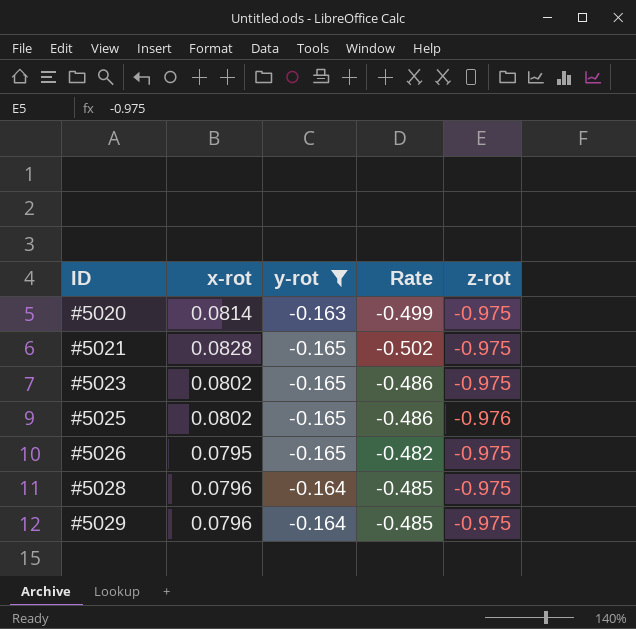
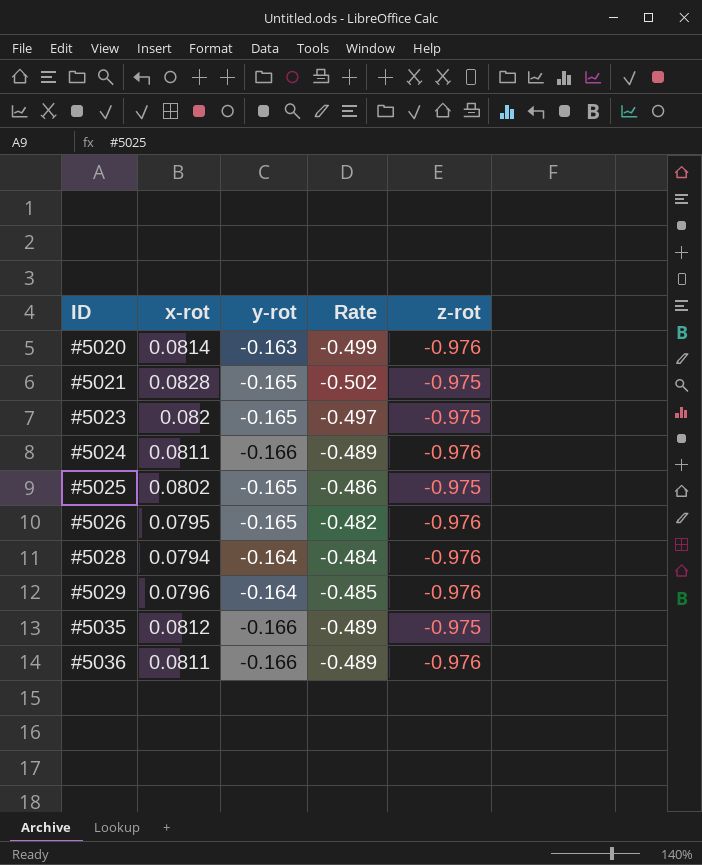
filter: y-rot != -0.166 -> none
#5020 | z-rot: -0.975 -> -0.976
#5023 | x-rot: 0.0802 -> 0.082
#5023 | Rate: -0.486 -> -0.497
#5025 | z-rot: -0.976 -> -0.975
#5026 | z-rot: -0.975 -> -0.976
#5028 | x-rot: 0.0796 -> 0.0794
#5028 | Rate: -0.485 -> -0.484
#5028 | z-rot: -0.975 -> -0.976
#5029 | z-rot: -0.975 -> -0.976

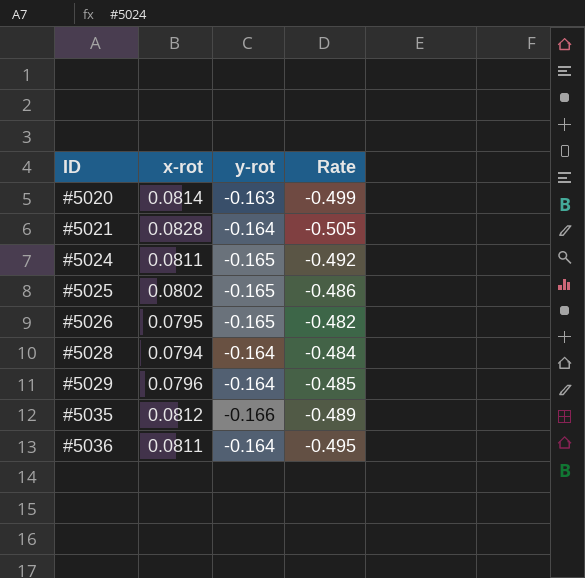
column z-rot | position: 5 -> none
row #5023: 0.082 | -0.165 | -0.497 | -0.975 -> none
#5021 | y-rot: -0.165 -> -0.164
#5021 | Rate: -0.502 -> -0.505
#5024 | y-rot: -0.166 -> -0.165
#5024 | Rate: -0.489 -> -0.492
#5036 | y-rot: -0.166 -> -0.164
#5036 | Rate: -0.489 -> -0.495

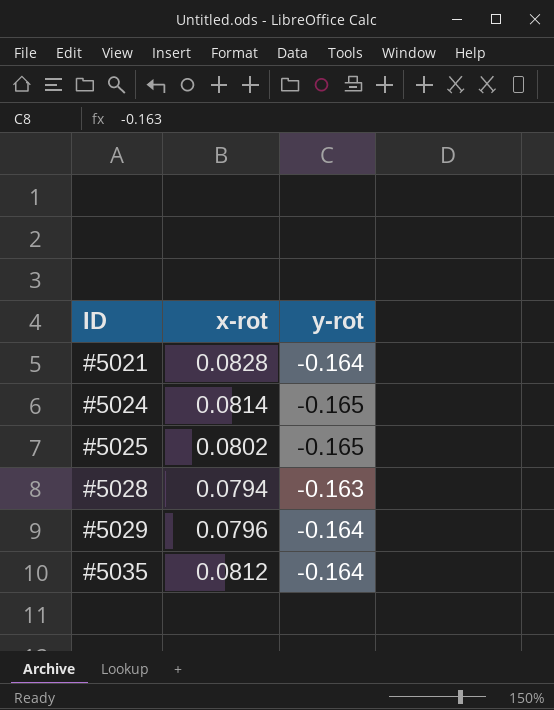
column Rate | formula: [x-rot] / [y-rot] -> none
row #5020: 0.0814 | -0.163 | -0.499 -> none
row #5026: 0.0795 | -0.165 | -0.482 -> none
row #5036: 0.0811 | -0.164 | -0.495 -> none
#5024 | x-rot: 0.0811 -> 0.0814
#5028 | y-rot: -0.164 -> -0.163
#5035 | y-rot: -0.166 -> -0.164

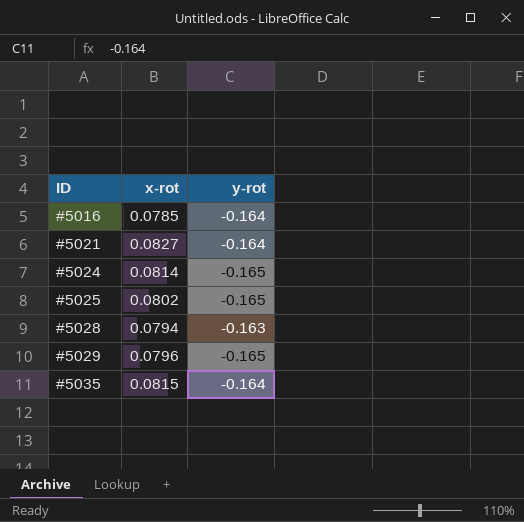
row #5016: none -> 0.0785 | -0.164
#5021 | x-rot: 0.0828 -> 0.0827
#5029 | y-rot: -0.164 -> -0.165
#5035 | x-rot: 0.0812 -> 0.0815

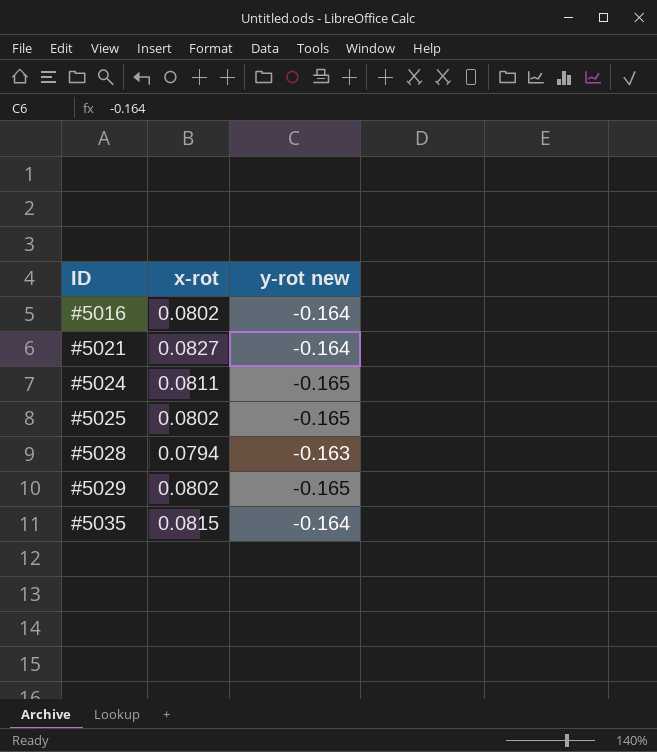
column name: y-rot -> y-rot new
#5016 | x-rot: 0.0785 -> 0.0802
#5024 | x-rot: 0.0814 -> 0.0811
#5029 | x-rot: 0.0796 -> 0.0802

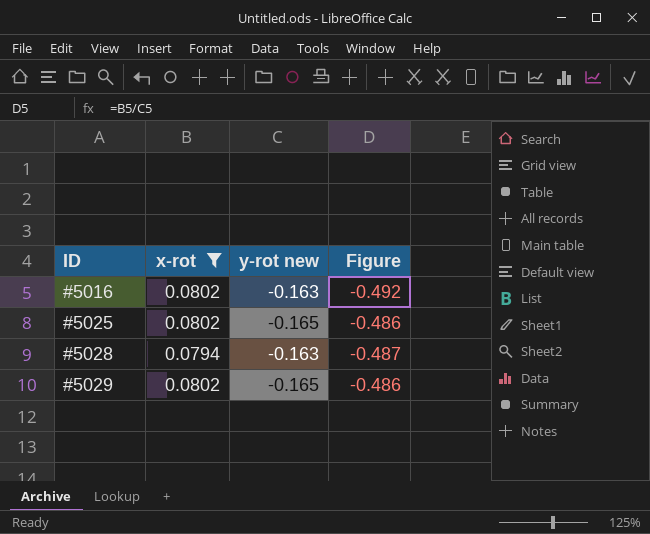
filter: none -> x-rot <= 0.0802
column Figure | formula: none -> [x-rot] / [y-rot new]
#5016 | y-rot new: -0.164 -> -0.163

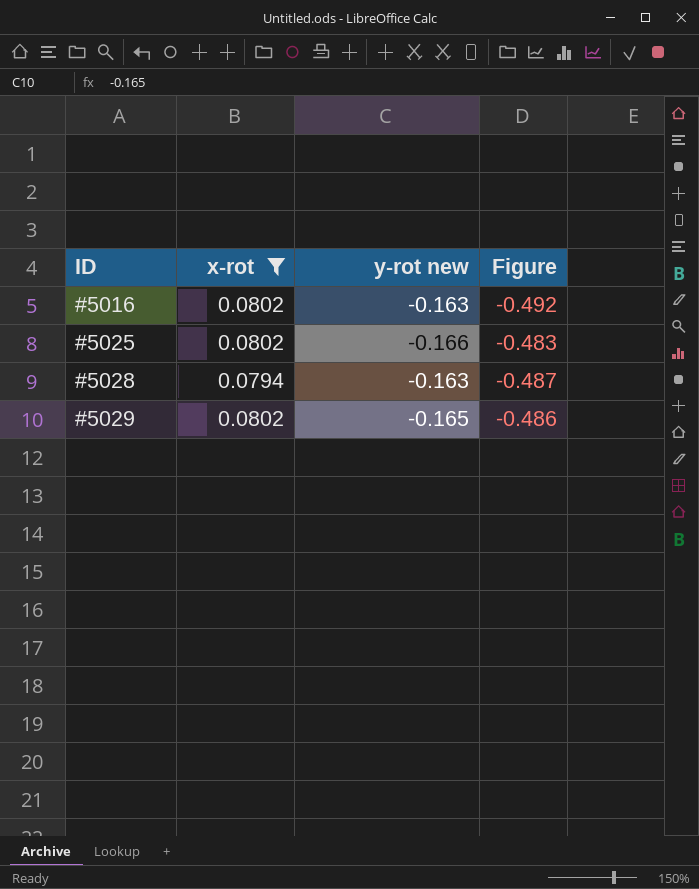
#5025 | y-rot new: -0.165 -> -0.166
#5025 | Figure: -0.486 -> -0.483

